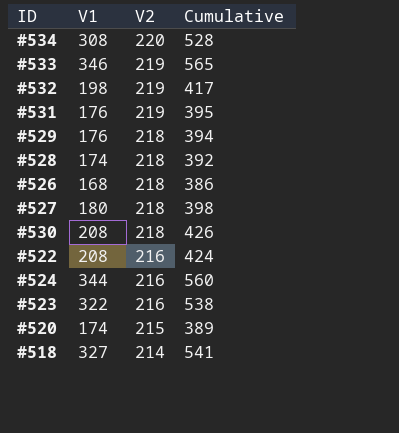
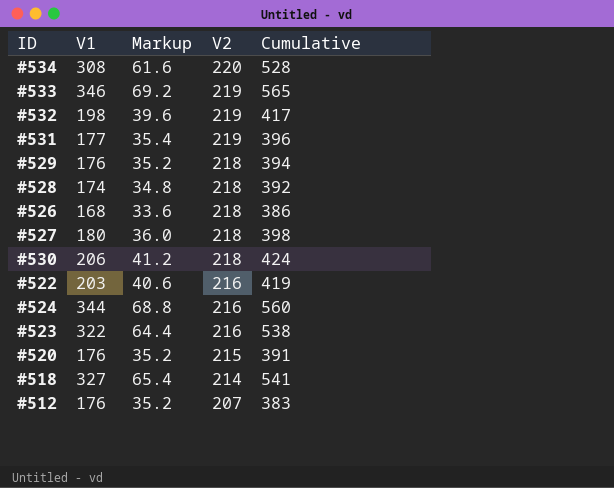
column Markup | formula: none -> [V1] * 0.2
#531 | V1: 176 -> 177
#531 | Cumulative: 395 -> 396
#530 | V1: 208 -> 206
#530 | Cumulative: 426 -> 424
#522 | V1: 208 -> 203
#522 | Cumulative: 424 -> 419
#520 | V1: 174 -> 176
#520 | Cumulative: 389 -> 391
row #512: none -> 176 | 35.2 | 207 | 383

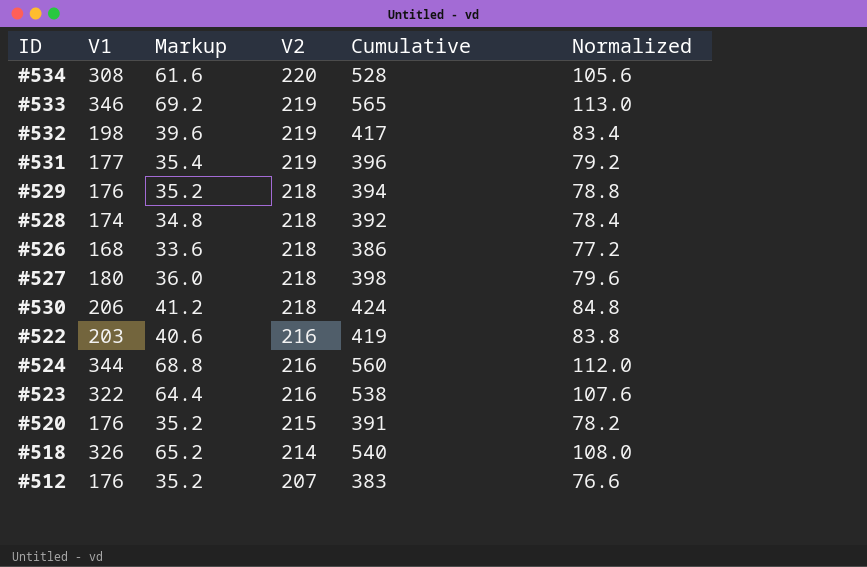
column Normalized | formula: none -> [Cumulative] * 0.2
#518 | V1: 327 -> 326
#518 | Markup: 65.4 -> 65.2
#518 | Cumulative: 541 -> 540

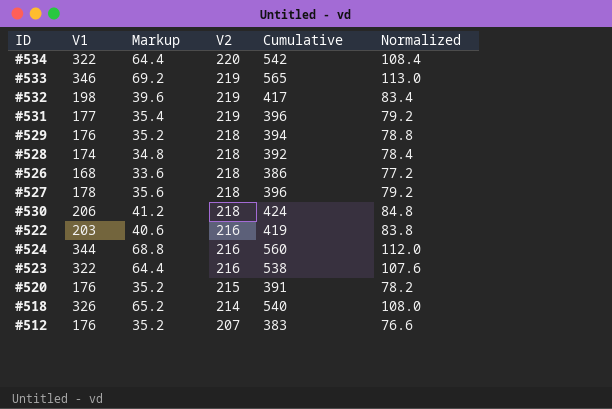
#534 | V1: 308 -> 322
#534 | Markup: 61.6 -> 64.4
#534 | Cumulative: 528 -> 542
#534 | Normalized: 105.6 -> 108.4
#527 | V1: 180 -> 178
#527 | Markup: 36.0 -> 35.6
#527 | Cumulative: 398 -> 396
#527 | Normalized: 79.6 -> 79.2

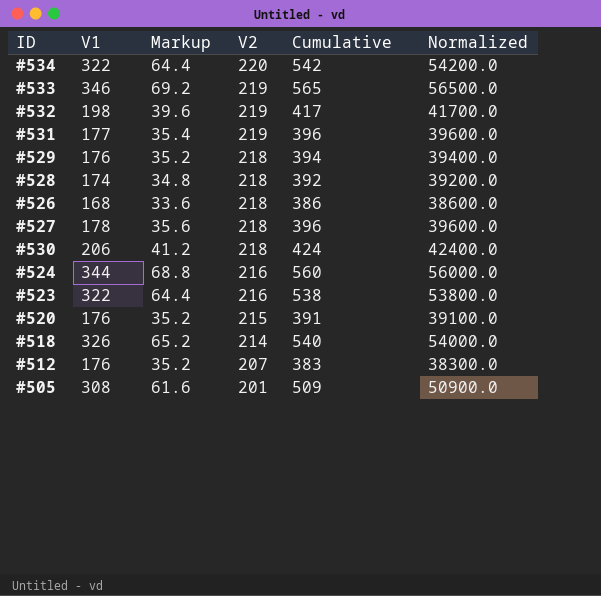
column Normalized | formula: [Cumulative] * 0.2 -> [Cumulative] * 100
row #522: 203 | 40.6 | 216 | 419 | 83.8 -> none
row #505: none -> 308 | 61.6 | 201 | 509 | 50900.0

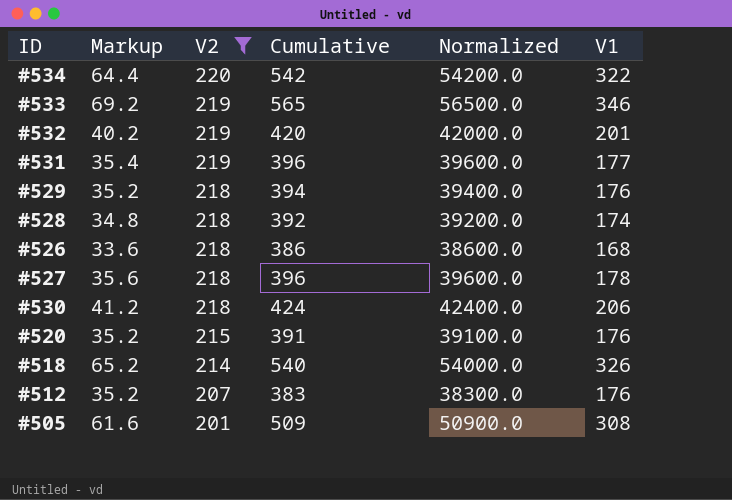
filter: none -> V2 != 216
column V1 | position: 2 -> 6
#532 | Markup: 39.6 -> 40.2
#532 | Cumulative: 417 -> 420
#532 | Normalized: 41700.0 -> 42000.0
#532 | V1: 198 -> 201

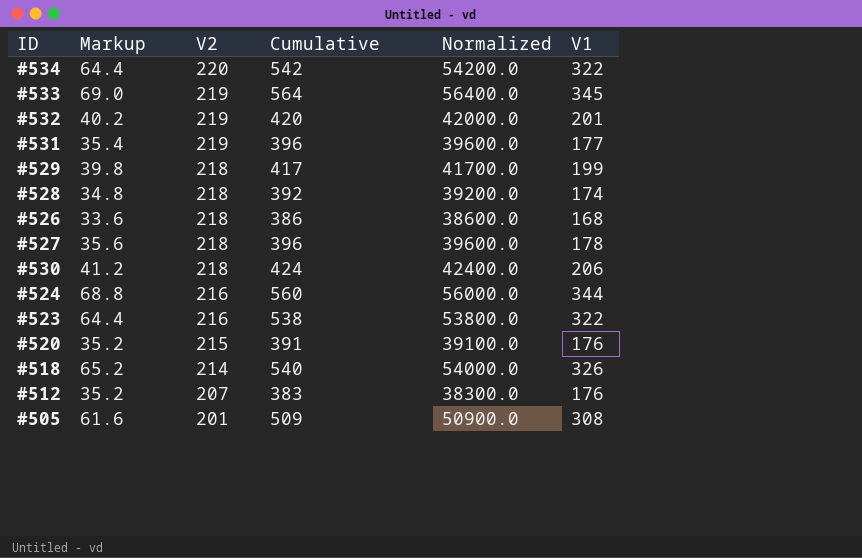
filter: V2 != 216 -> none
#533 | Markup: 69.2 -> 69.0
#533 | Cumulative: 565 -> 564
#533 | Normalized: 56500.0 -> 56400.0
#533 | V1: 346 -> 345
#529 | Markup: 35.2 -> 39.8
#529 | Cumulative: 394 -> 417
#529 | Normalized: 39400.0 -> 41700.0
#529 | V1: 176 -> 199

